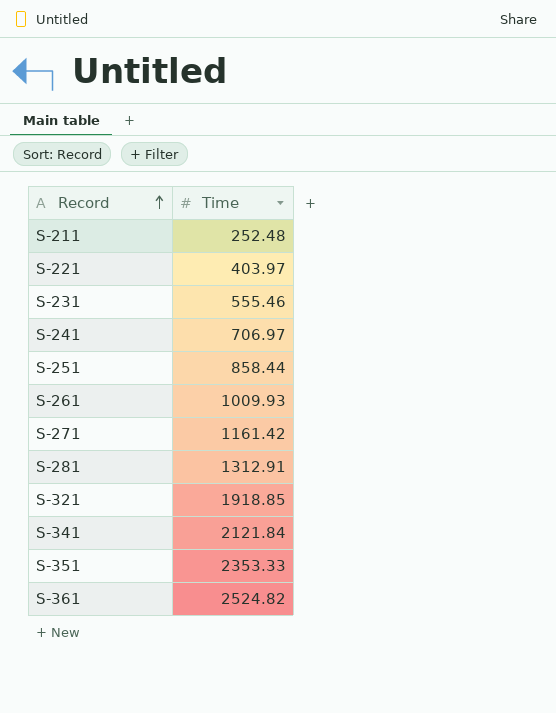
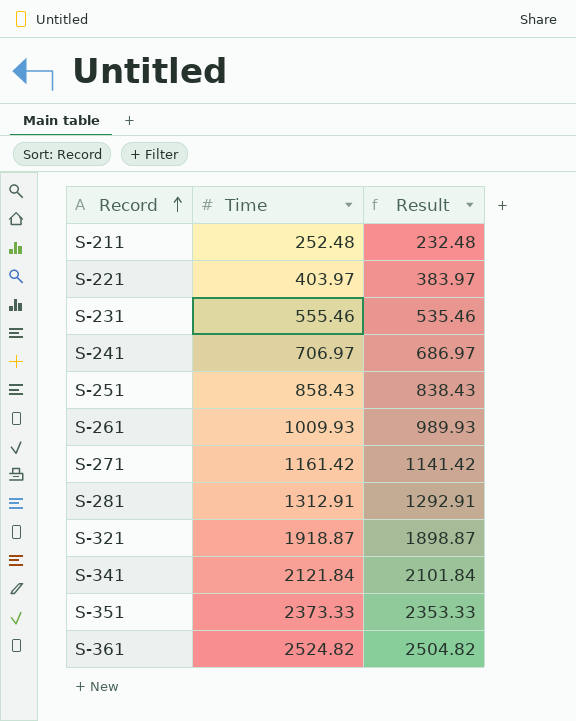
column Result | formula: none -> [Time] - 20
S-251 | Time: 858.44 -> 858.43
S-321 | Time: 1918.85 -> 1918.87
S-351 | Time: 2353.33 -> 2373.33

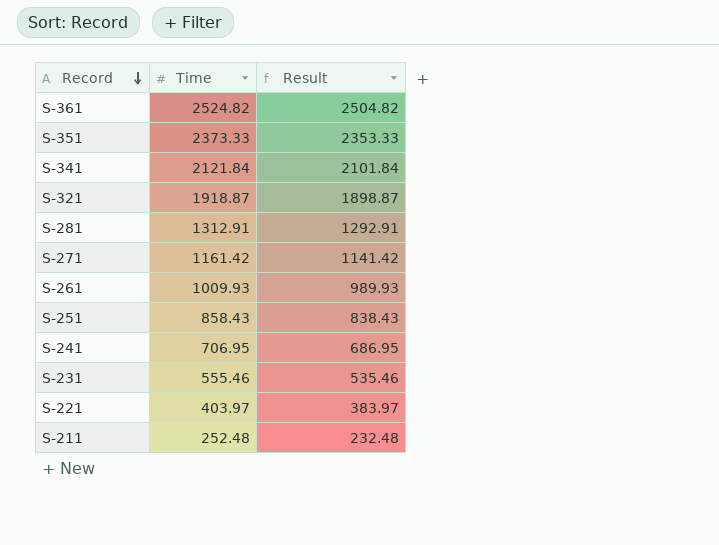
row order: Record ascending -> Record descending
S-241 | Time: 706.97 -> 706.95
S-241 | Result: 686.97 -> 686.95

